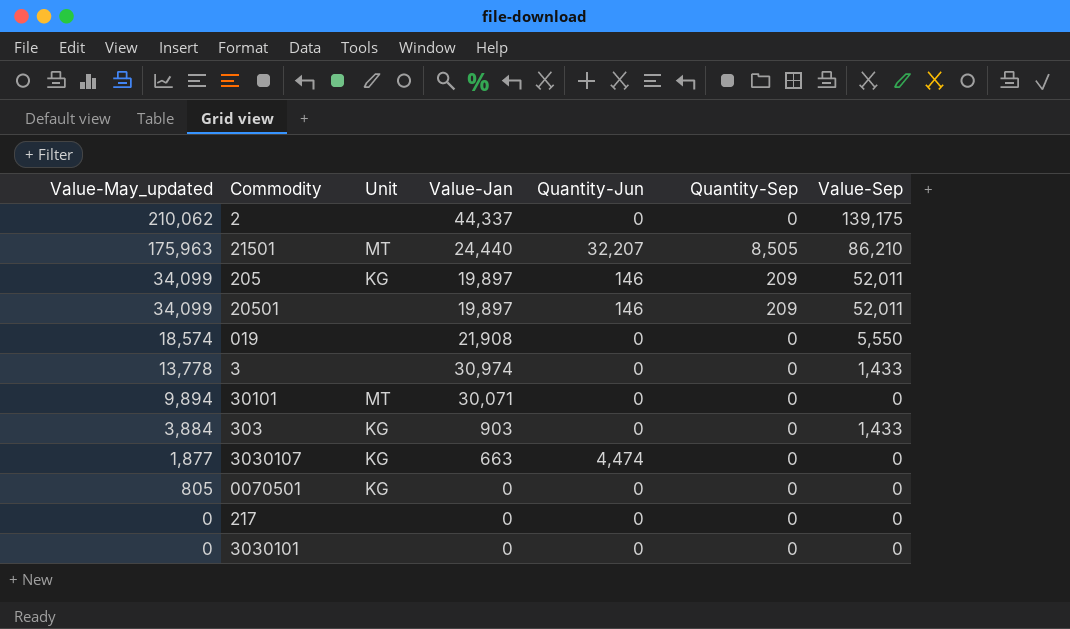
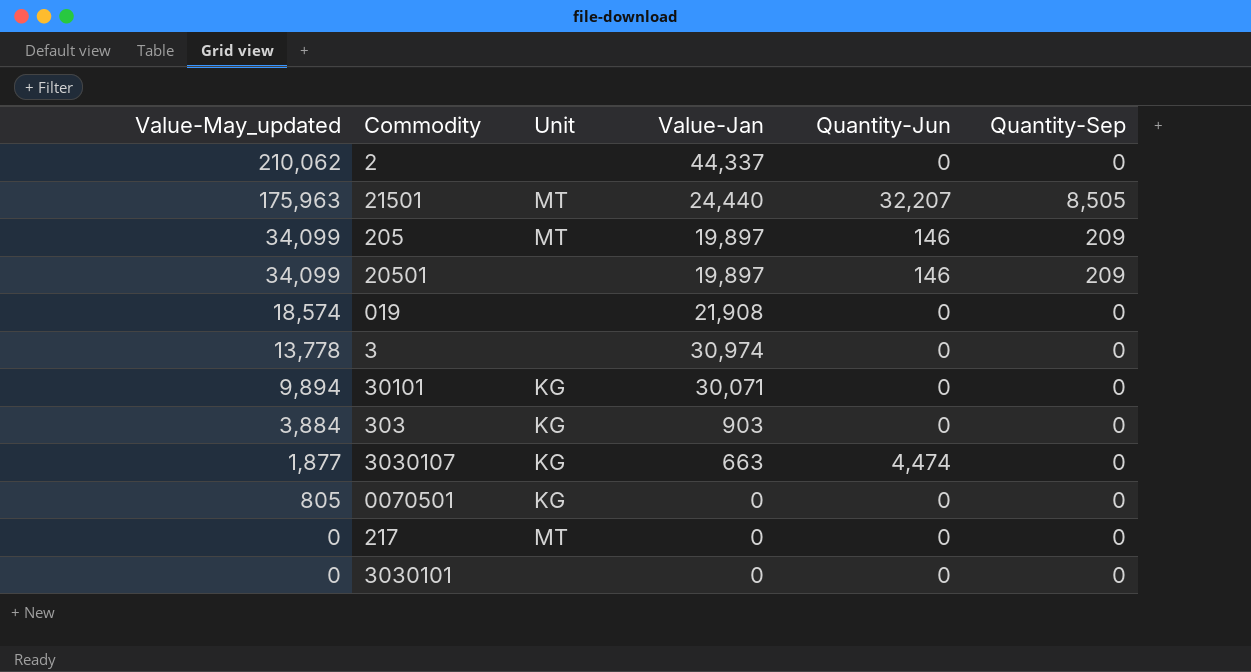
column Value-Sep | position: 7 -> none
205 | Unit: KG -> MT
30101 | Unit: MT -> KG
217 | Unit: none -> MT

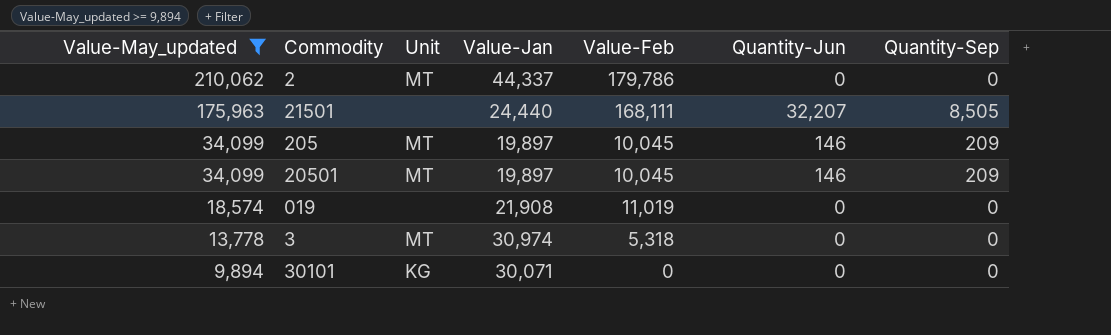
filter: none -> Value-May_updated >= 9,894
column Value-Feb | position: none -> 5
2 | Unit: none -> MT
21501 | Unit: MT -> none
20501 | Unit: none -> MT
3 | Unit: none -> MT

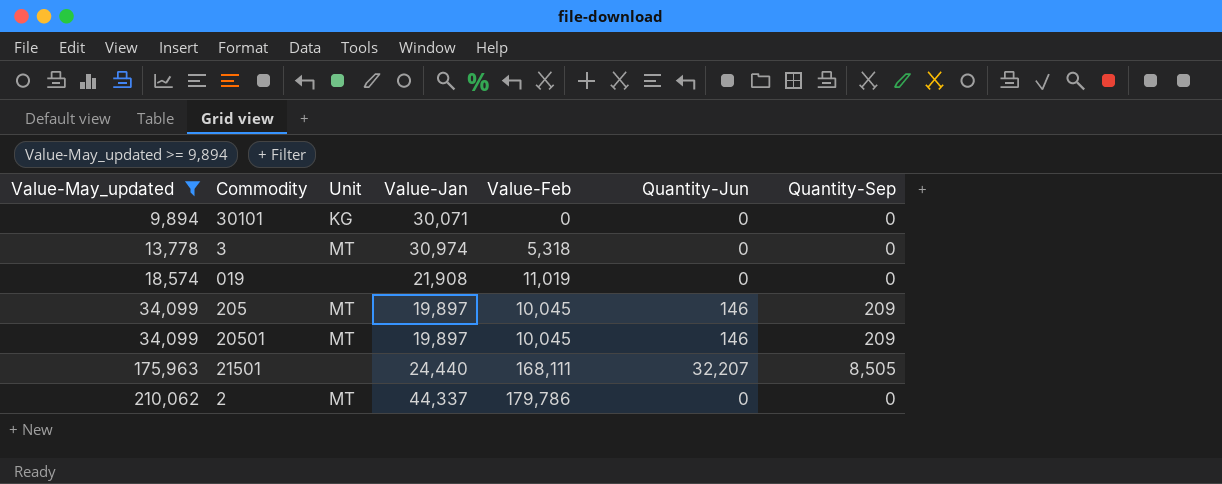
row order: Value-May_updated descending -> Value-May_updated ascending

